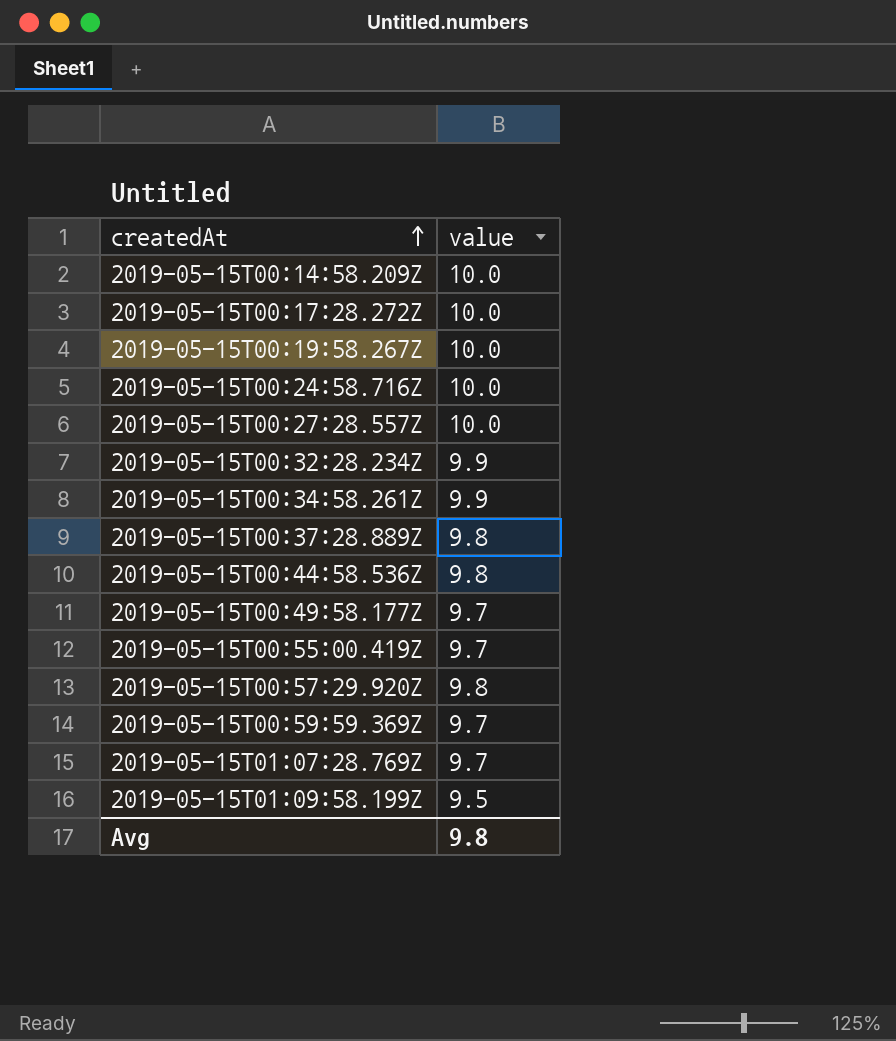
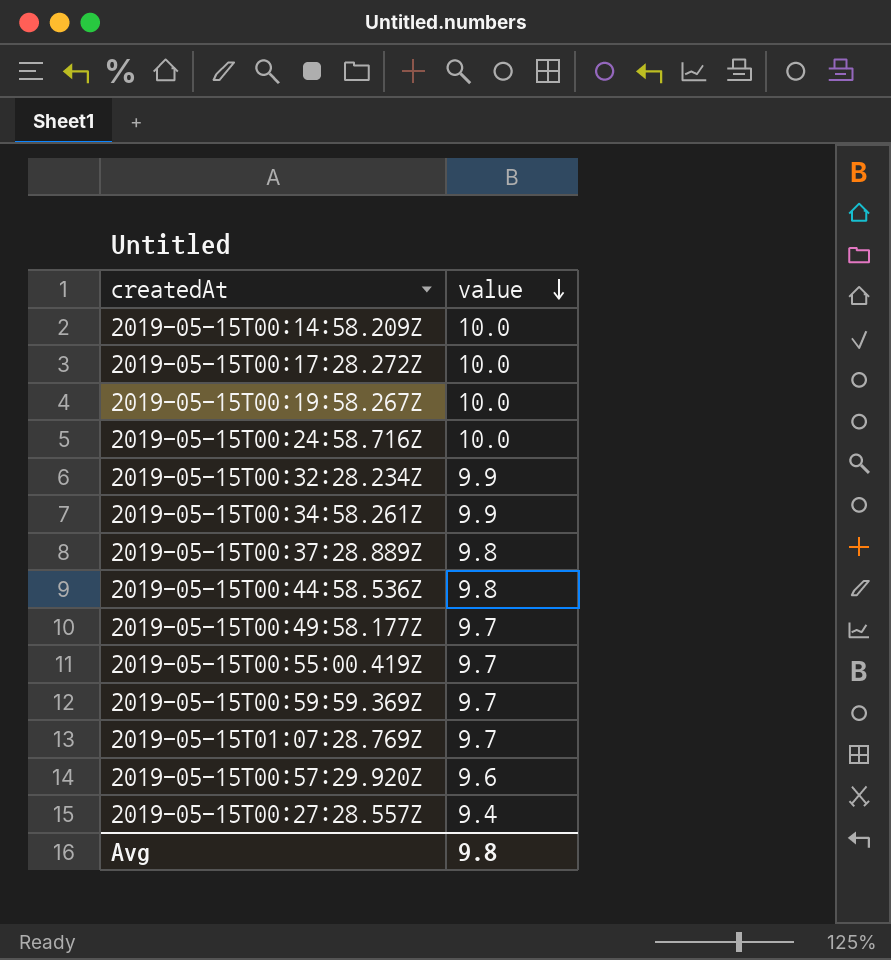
row order: createdAt ascending -> value descending
row 2019-05-15T01:09:58.199Z: 9.5 -> none
2019-05-15T00:57:29.920Z | value: 9.8 -> 9.6
2019-05-15T00:27:28.557Z | value: 10.0 -> 9.4

